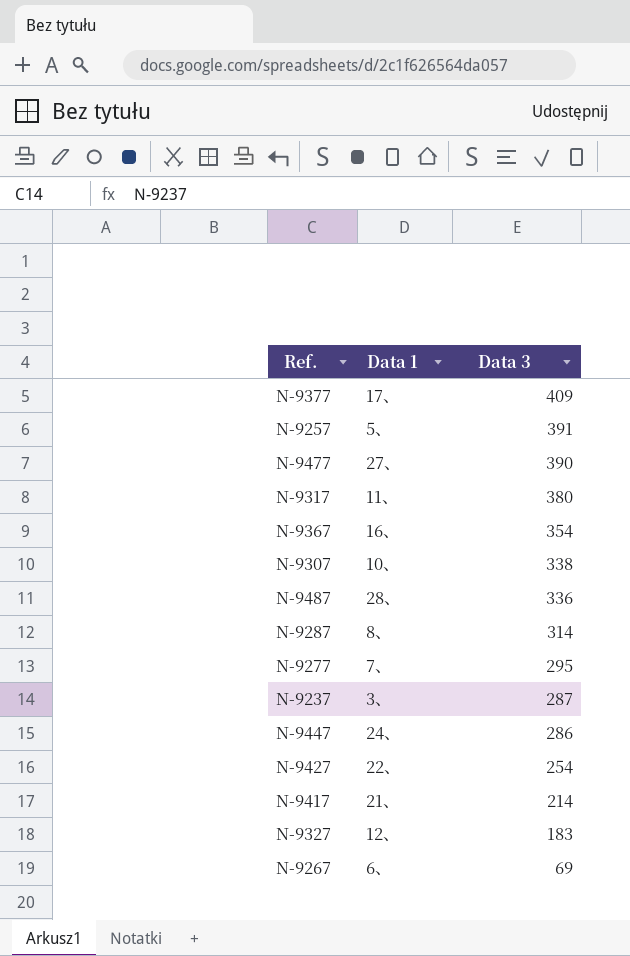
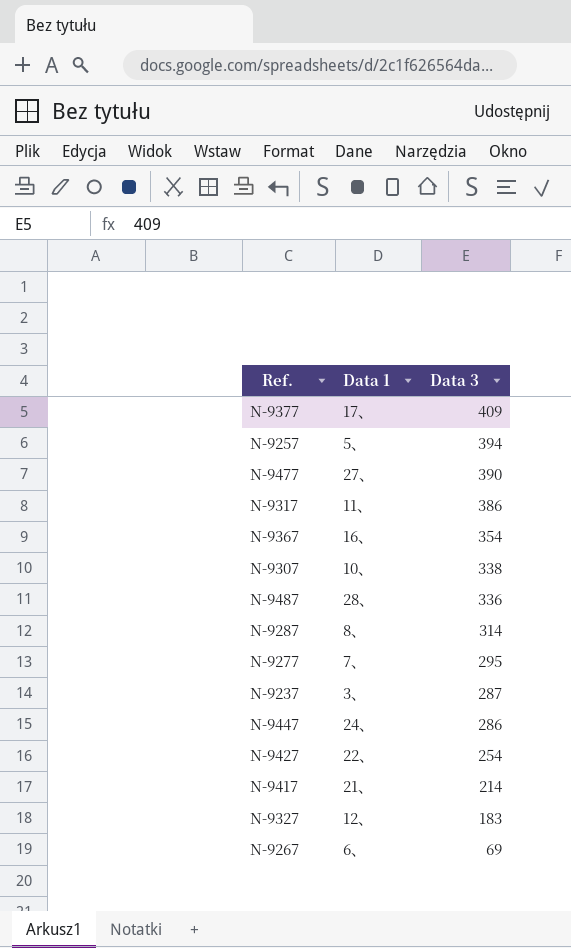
N-9257 | Data 3: 391 -> 394
N-9317 | Data 3: 380 -> 386

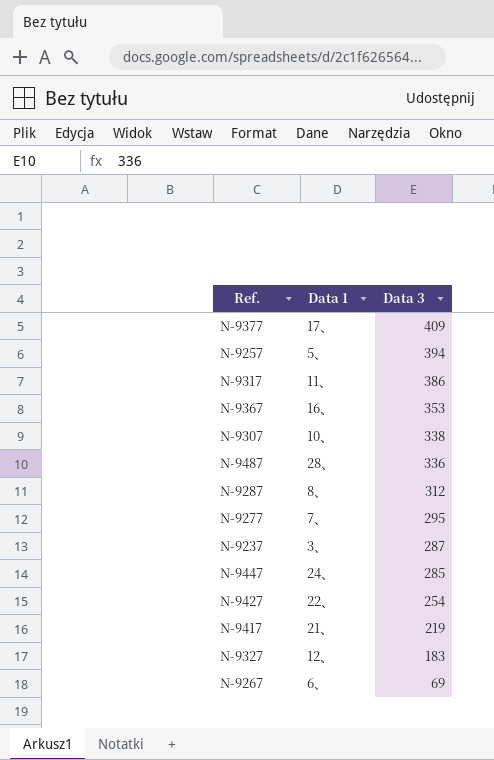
row N-9477: 27、 | 390 -> none
N-9367 | Data 3: 354 -> 353
N-9287 | Data 3: 314 -> 312
N-9447 | Data 3: 286 -> 285
N-9417 | Data 3: 214 -> 219

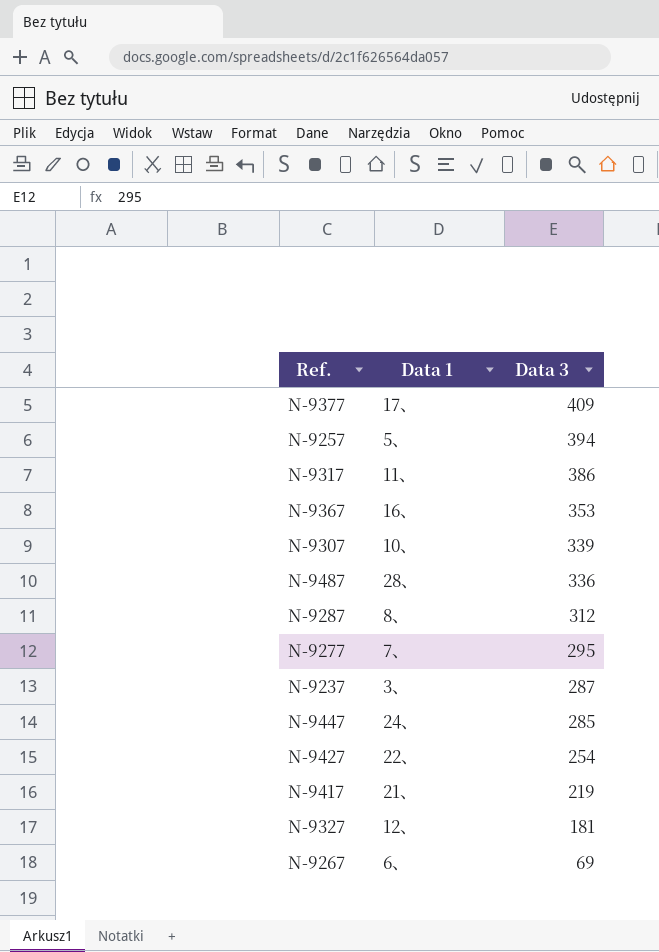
N-9307 | Data 3: 338 -> 339
N-9327 | Data 3: 183 -> 181

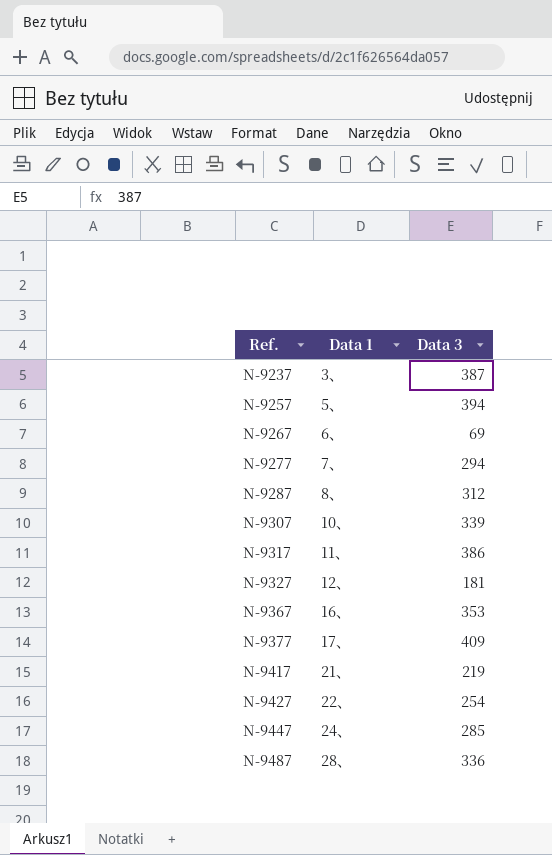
row order: Data 3 descending -> Ref. ascending
N-9237 | Data 3: 287 -> 387
N-9277 | Data 3: 295 -> 294

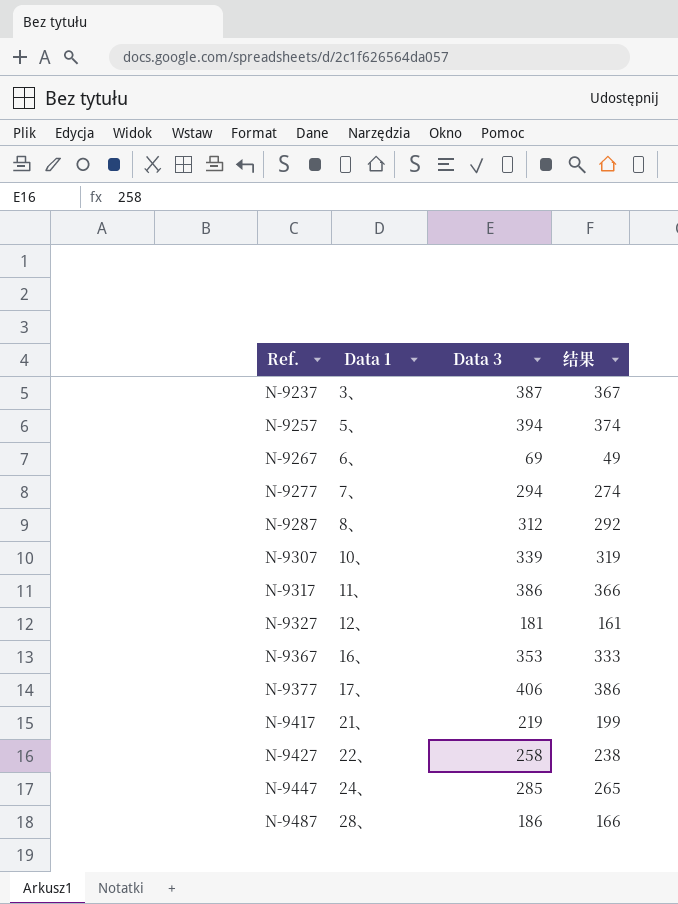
column 结果 | formula: none -> [Data 3] - 20
N-9377 | Data 3: 409 -> 406
N-9427 | Data 3: 254 -> 258
N-9487 | Data 3: 336 -> 186

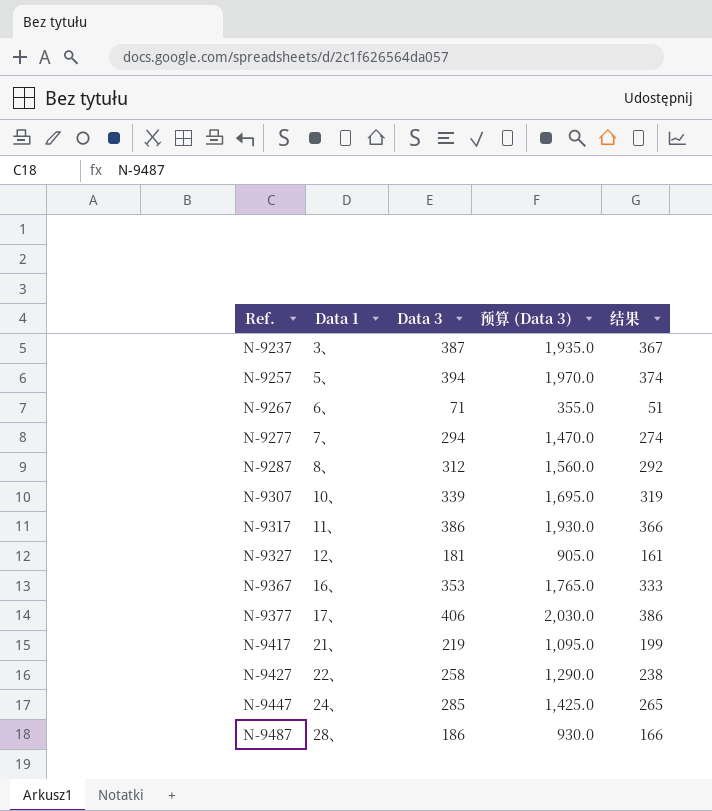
column 预算 (Data 3) | formula: none -> [Data 3] * 5
N-9267 | Data 3: 69 -> 71
N-9267 | 结果: 49 -> 51

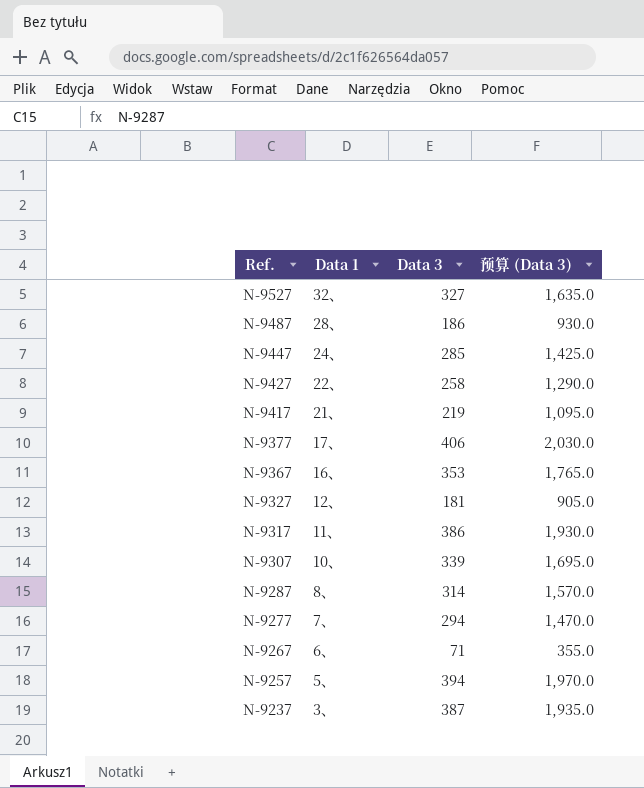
row order: Ref. ascending -> Ref. descending
column 结果 | formula: [Data 3] - 20 -> none
row N-9527: none -> 32、 | 327 | 1,635.0
N-9287 | Data 3: 312 -> 314
N-9287 | 预算 (Data 3): 1,560.0 -> 1,570.0

